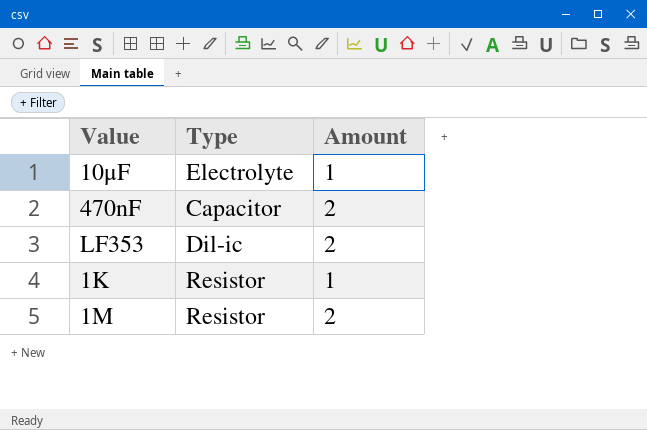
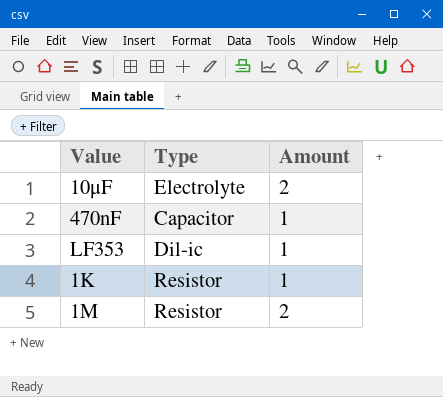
10μF | Amount: 1 -> 2
470nF | Amount: 2 -> 1
LF353 | Amount: 2 -> 1

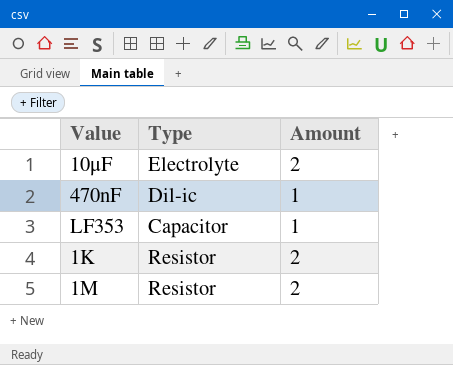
470nF | Type: Capacitor -> Dil-ic
LF353 | Type: Dil-ic -> Capacitor
1K | Amount: 1 -> 2

